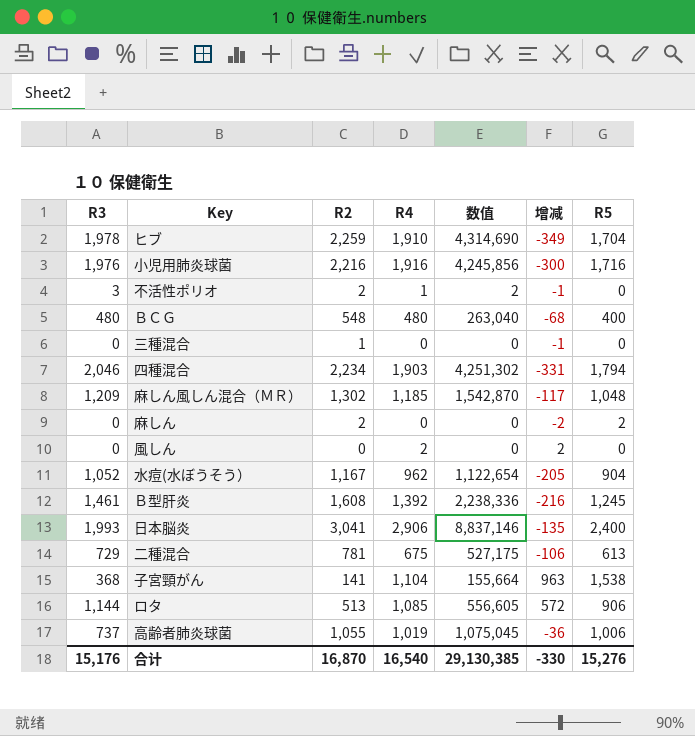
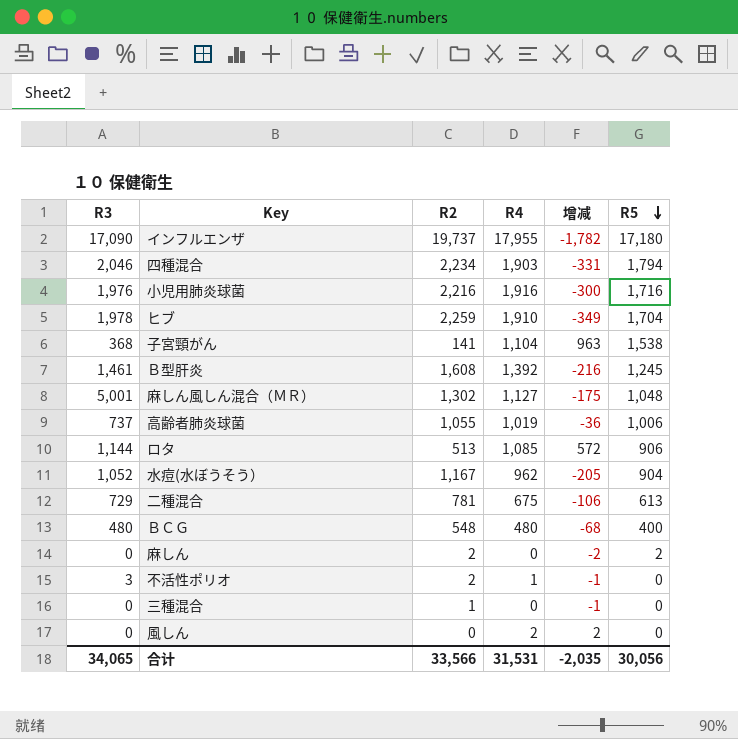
row order: none -> R5 descending
column 数值 | formula: [R2] * [R4] -> none
row 日本脳炎: 1,993 | 3,041 | 2,906 | 8,837,146 | -135 | 2,400 -> none
row インフルエンザ: none -> 17,090 | 19,737 | 17,955 | -1,782 | 17,180
麻しん風しん混合（ＭＲ） | R3: 1,209 -> 5,001
麻しん風しん混合（ＭＲ） | R4: 1,185 -> 1,127
麻しん風しん混合（ＭＲ） | 增减: -117 -> -175
合计 | R3: 15,176 -> 34,065
合计 | R2: 16,870 -> 33,566
合计 | R4: 16,540 -> 31,531
合计 | 增减: -330 -> -2,035
合计 | R5: 15,276 -> 30,056

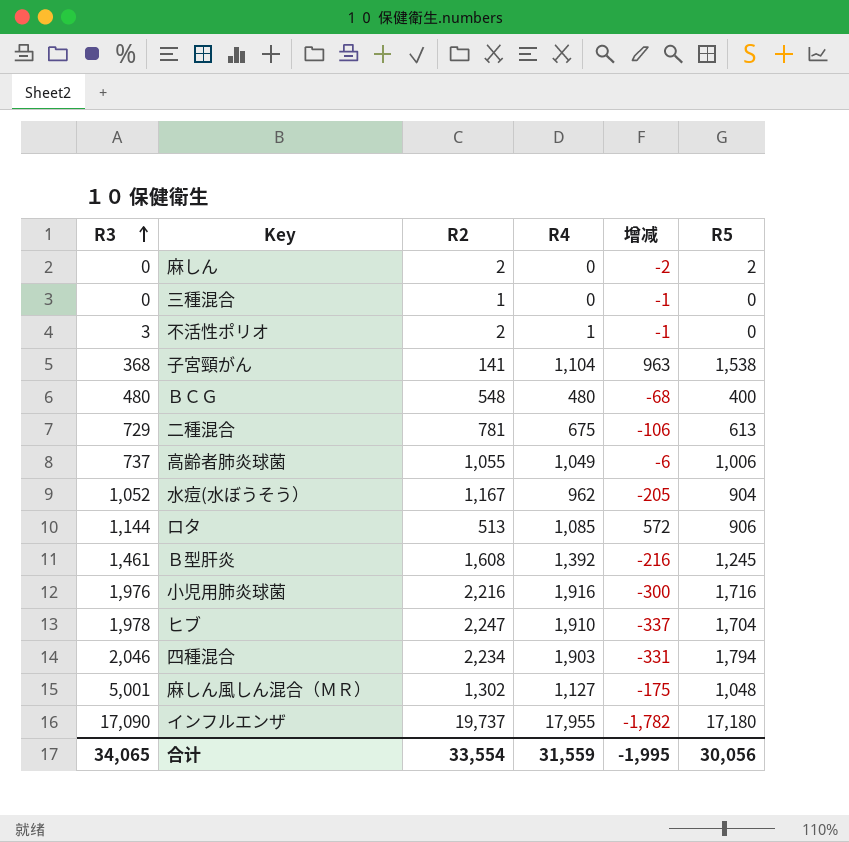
row order: R5 descending -> R3 ascending
row 風しん: 0 | 0 | 2 | 2 | 0 -> none
高齢者肺炎球菌 | R4: 1,019 -> 1,049
高齢者肺炎球菌 | 增减: -36 -> -6
ヒブ | R2: 2,259 -> 2,247
ヒブ | 增减: -349 -> -337
合计 | R2: 33,566 -> 33,554
合计 | R4: 31,531 -> 31,559
合计 | 增减: -2,035 -> -1,995

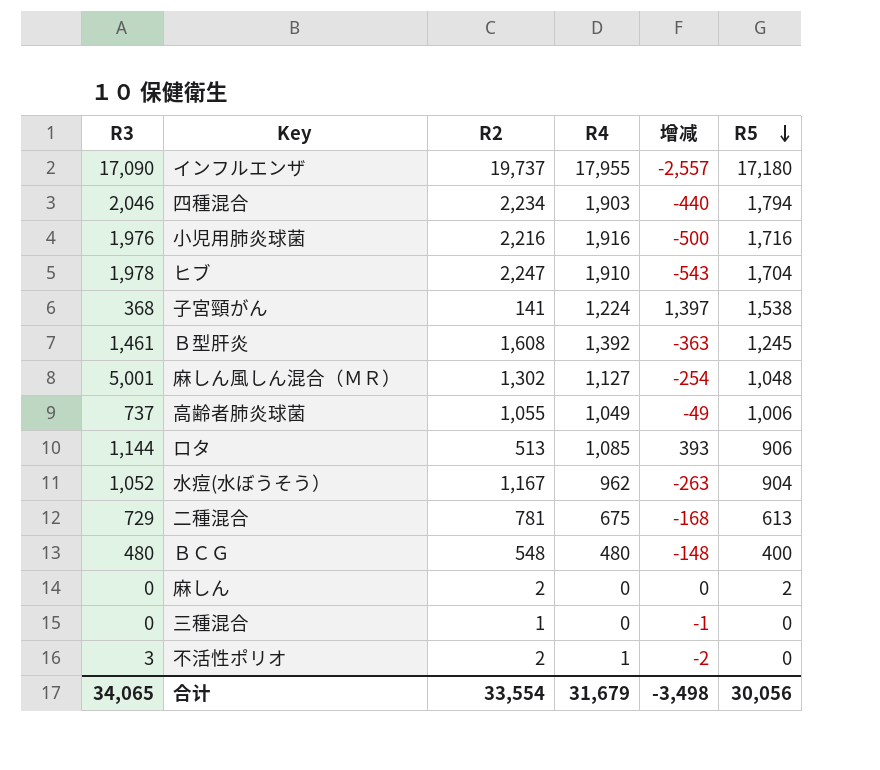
row order: R3 ascending -> R5 descending
column 增减 | formula: [R4] - [R2] -> [R5] - [R2]
子宮頸がん | R4: 1,104 -> 1,224
合计 | R4: 31,559 -> 31,679
合计 | 增减: -1,995 -> -3,498

